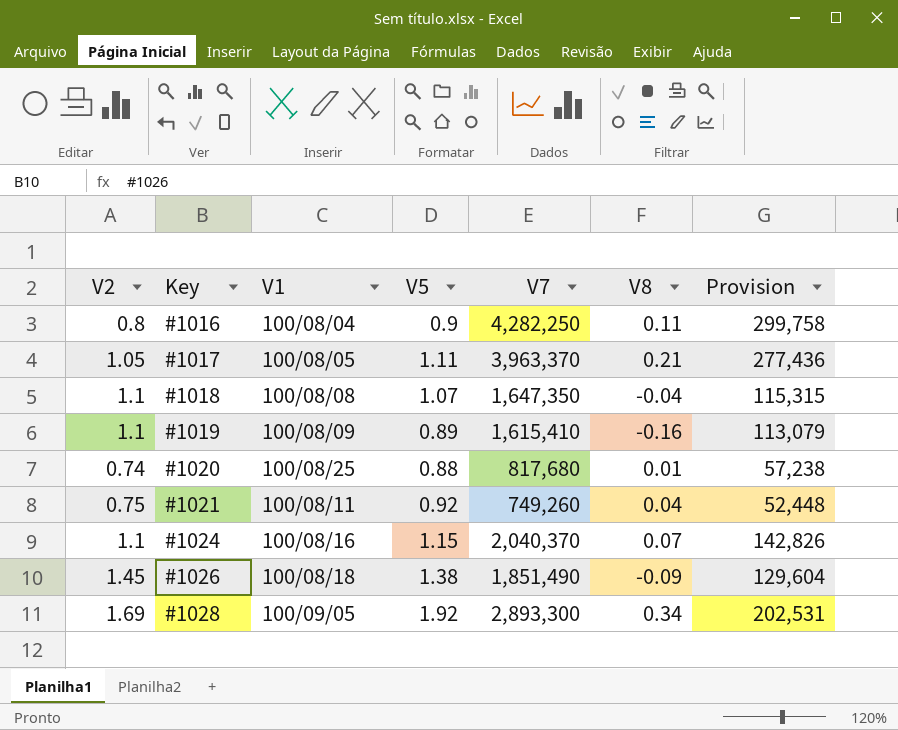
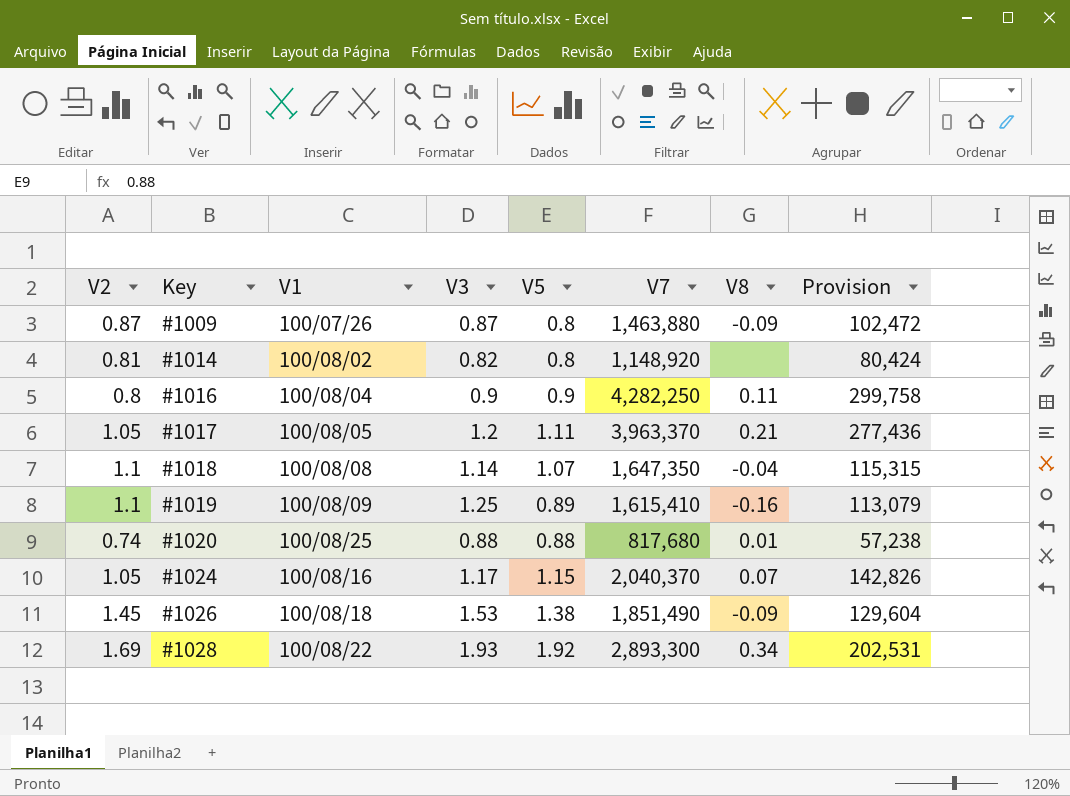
column V3 | position: none -> 4
row #1021: 0.75 | 100/08/11 | 0.92 | 749,260 | 0.04 | 52,448 -> none
row #1009: none -> 0.87 | 100/07/26 | 0.87 | 0.8 | 1,463,880 | -0.09 | 102,472
row #1014: none -> 0.81 | 100/08/02 | 0.82 | 0.8 | 1,148,920 | none | 80,424
#1024 | V2: 1.1 -> 1.05
#1028 | V1: 100/09/05 -> 100/08/22

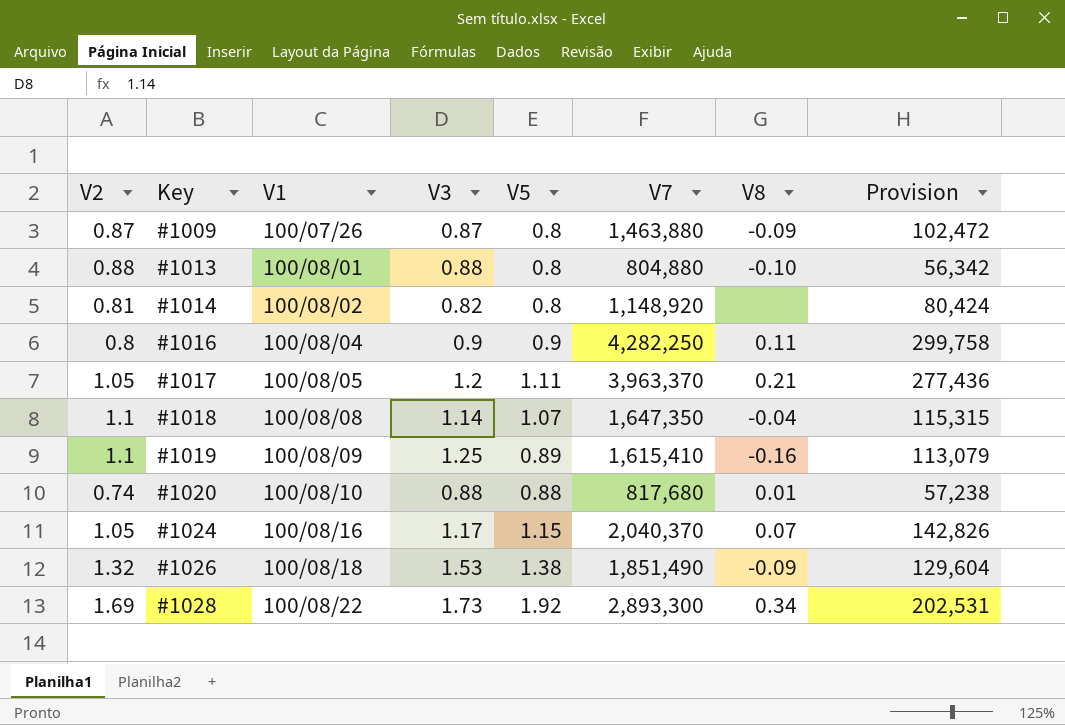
row #1013: none -> 0.88 | 100/08/01 | 0.88 | 0.8 | 804,880 | -0.10 | 56,342
#1020 | V1: 100/08/25 -> 100/08/10
#1026 | V2: 1.45 -> 1.32
#1028 | V3: 1.93 -> 1.73

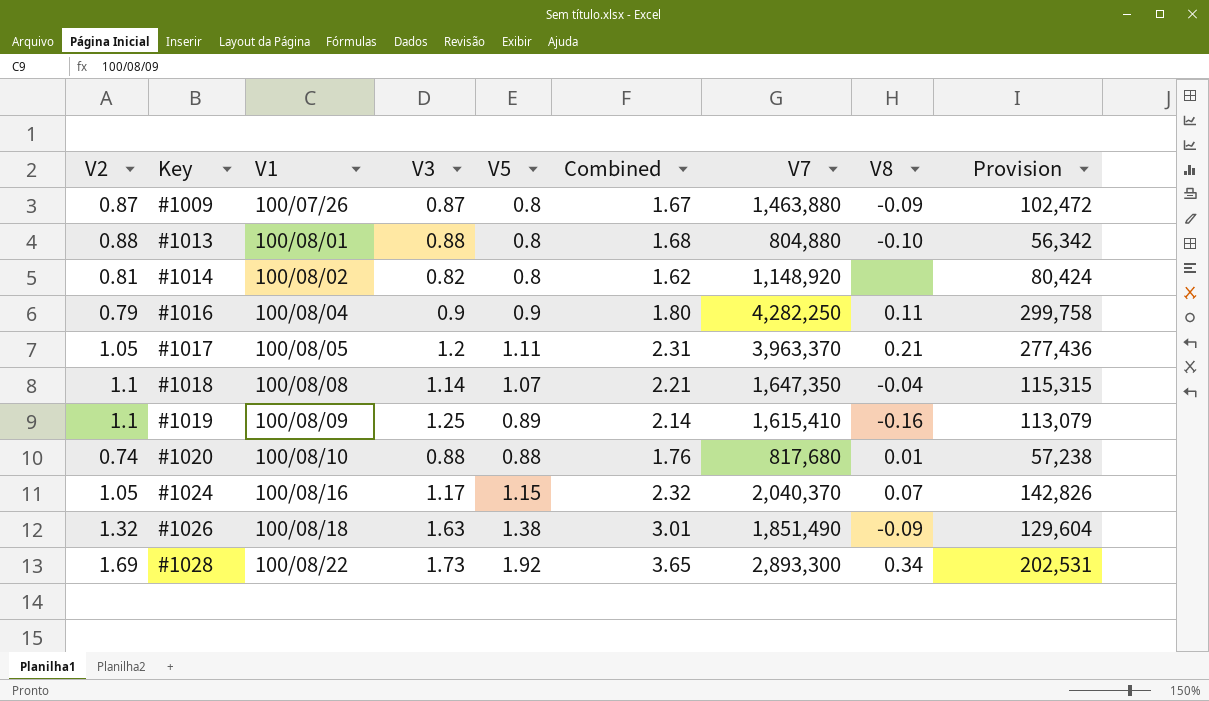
column Combined | formula: none -> [V3] + [V5]
#1016 | V2: 0.8 -> 0.79
#1026 | V3: 1.53 -> 1.63

